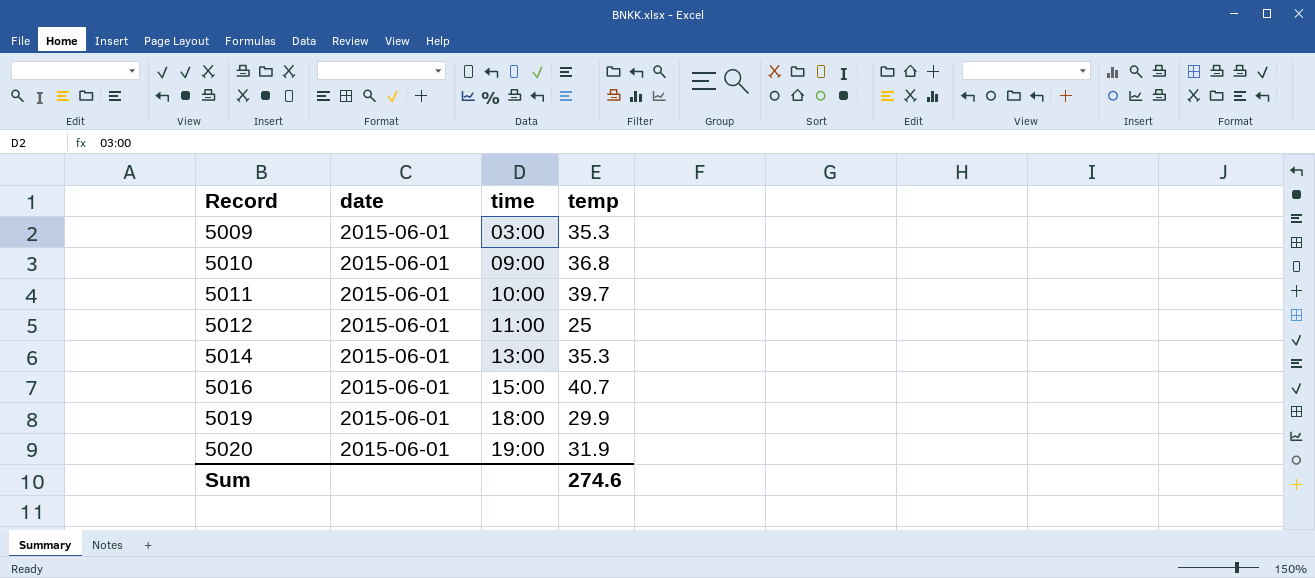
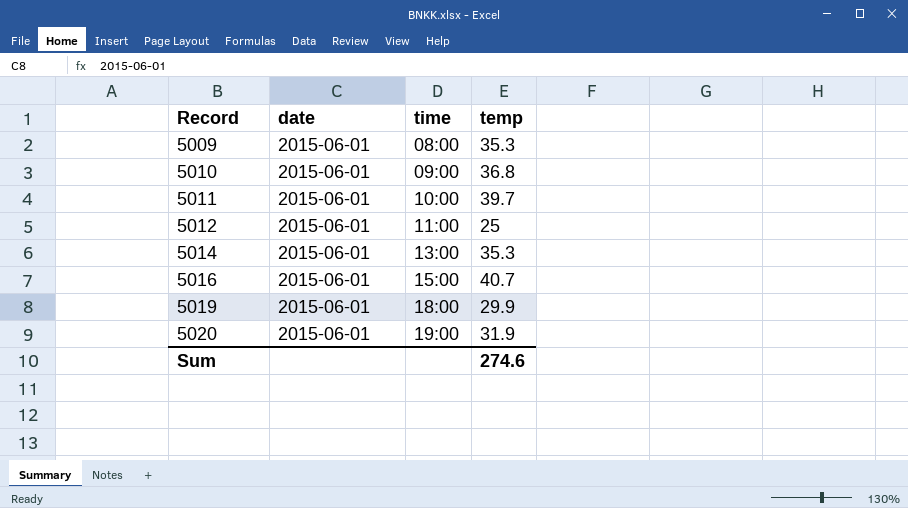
5009 | time: 03:00 -> 08:00

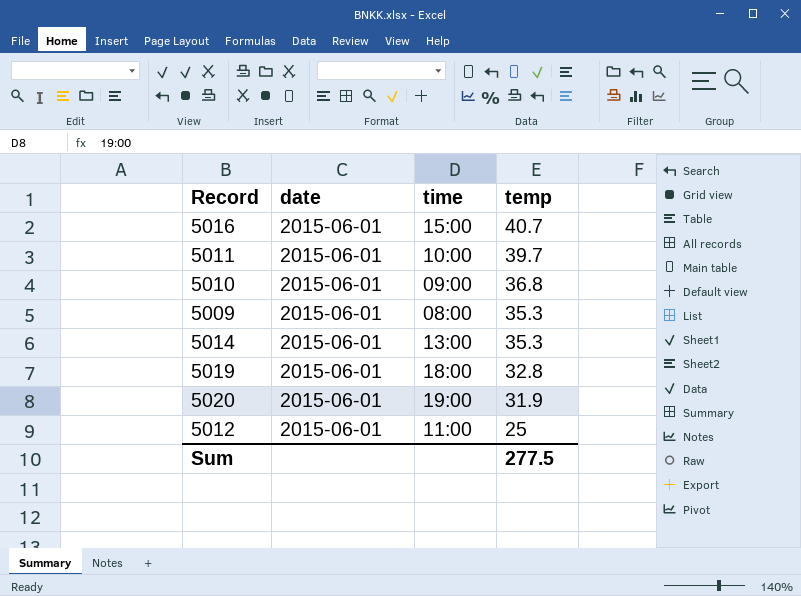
row order: Record ascending -> temp descending
5019 | temp: 29.9 -> 32.8
Sum | temp: 274.6 -> 277.5

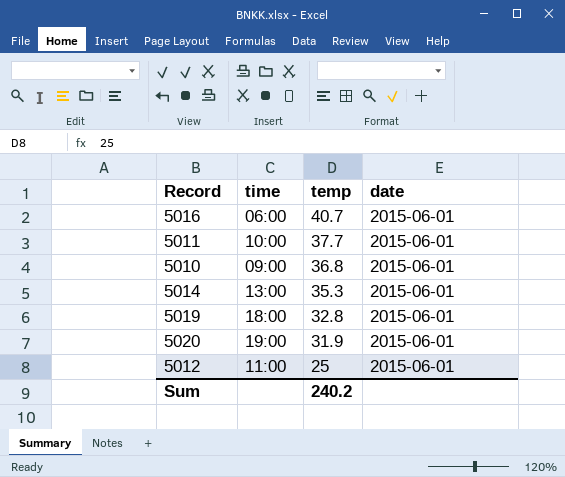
column date | position: 2 -> 4
row 5009: 2015-06-01 | 08:00 | 35.3 -> none
5016 | time: 15:00 -> 06:00
5011 | temp: 39.7 -> 37.7
Sum | temp: 277.5 -> 240.2

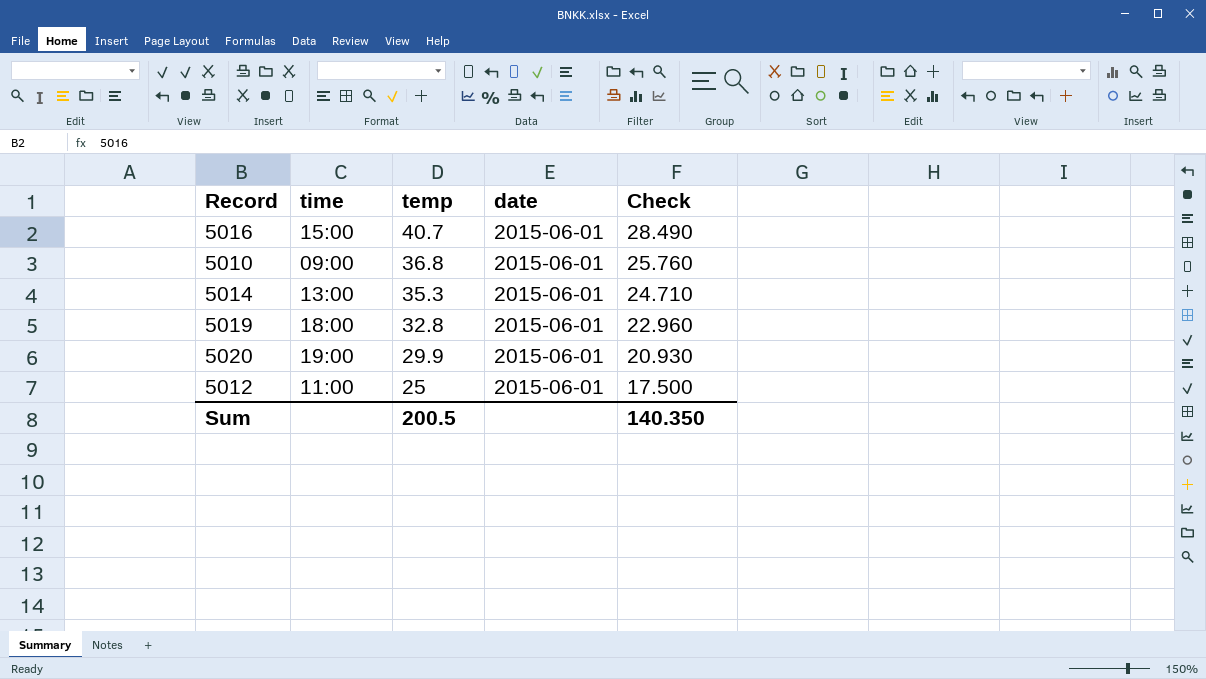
column Check | formula: none -> [temp] * 0.7
row 5011: 10:00 | 37.7 | 2015-06-01 -> none
5016 | time: 06:00 -> 15:00
5020 | temp: 31.9 -> 29.9
Sum | temp: 240.2 -> 200.5

